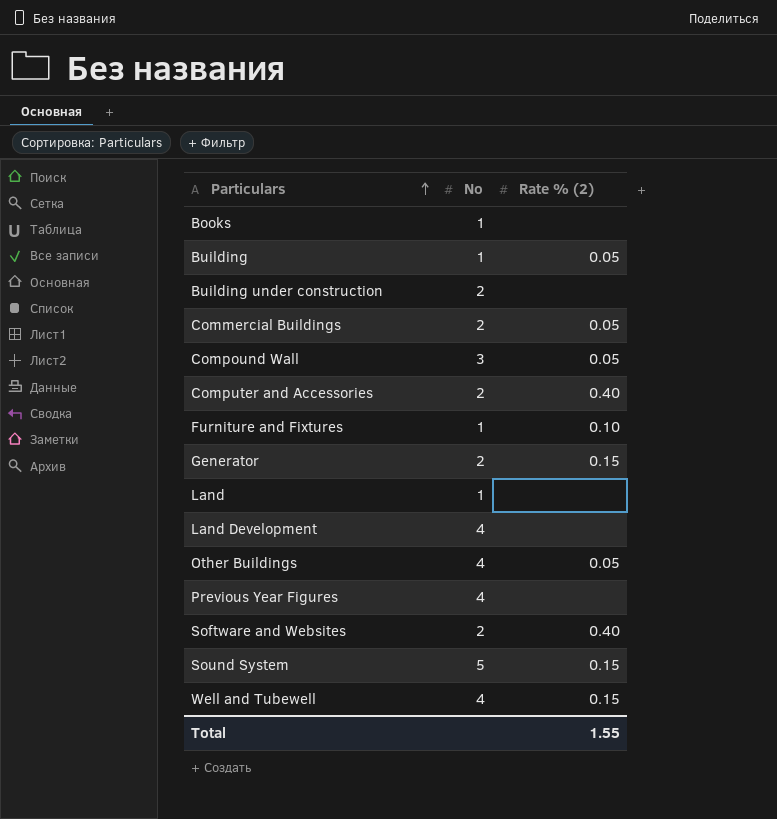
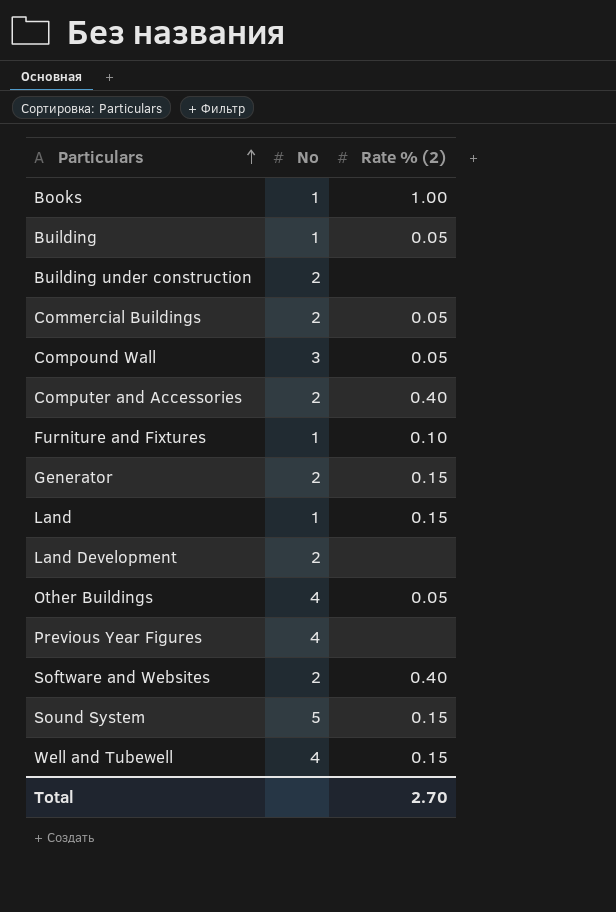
Books | Rate % (2): none -> 1.00
Land | Rate % (2): none -> 0.15
Land Development | No: 4 -> 2
Total | Rate % (2): 1.55 -> 2.70

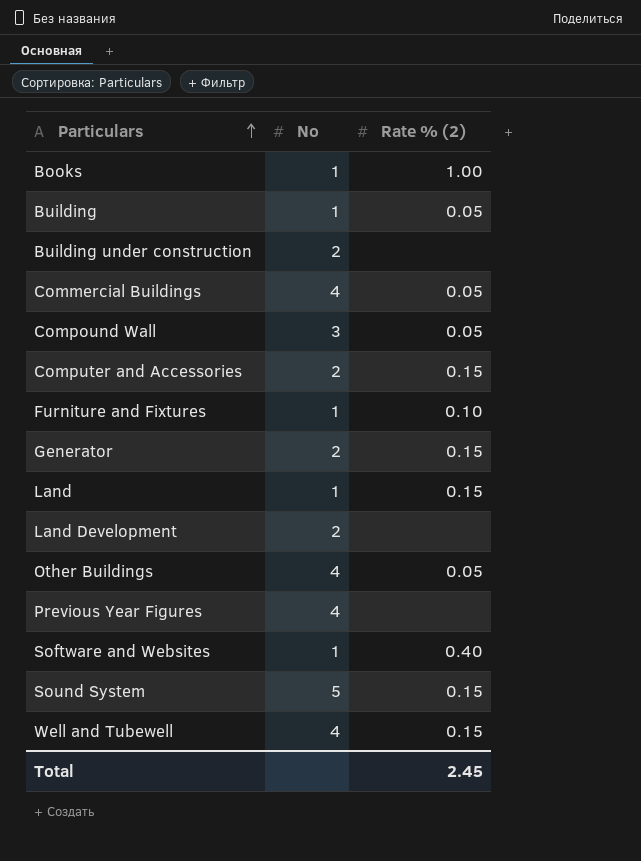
Commercial Buildings | No: 2 -> 4
Computer and Accessories | Rate % (2): 0.40 -> 0.15
Software and Websites | No: 2 -> 1
Total | Rate % (2): 2.70 -> 2.45

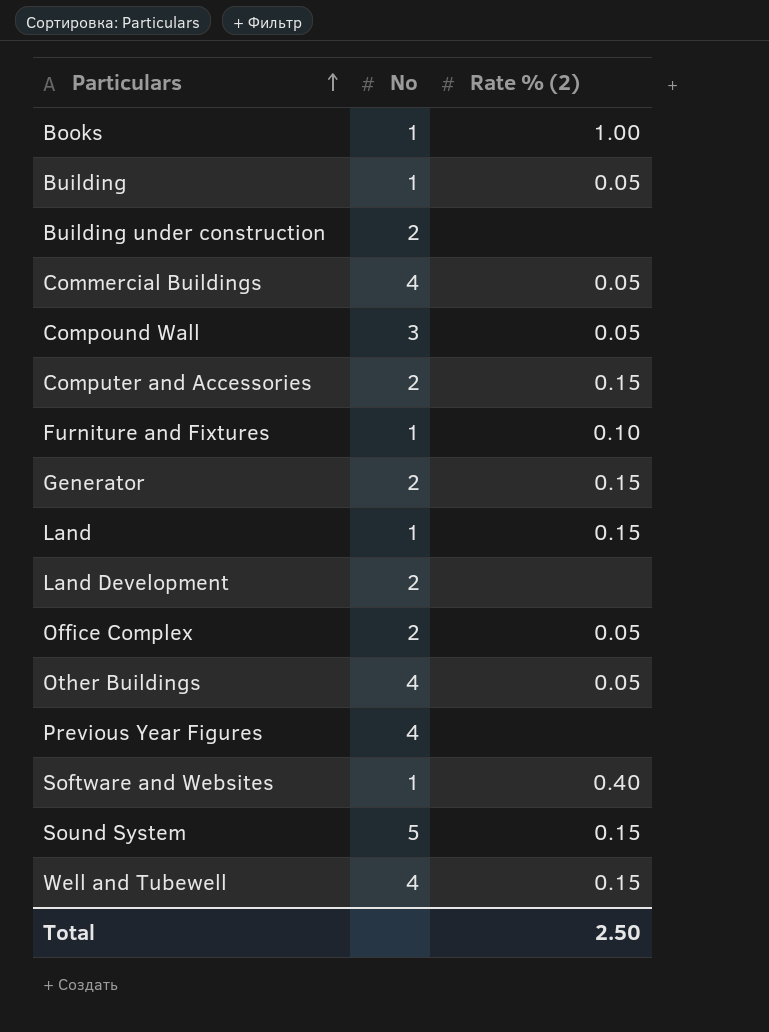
row Office Complex: none -> 2 | 0.05
Total | Rate % (2): 2.45 -> 2.50

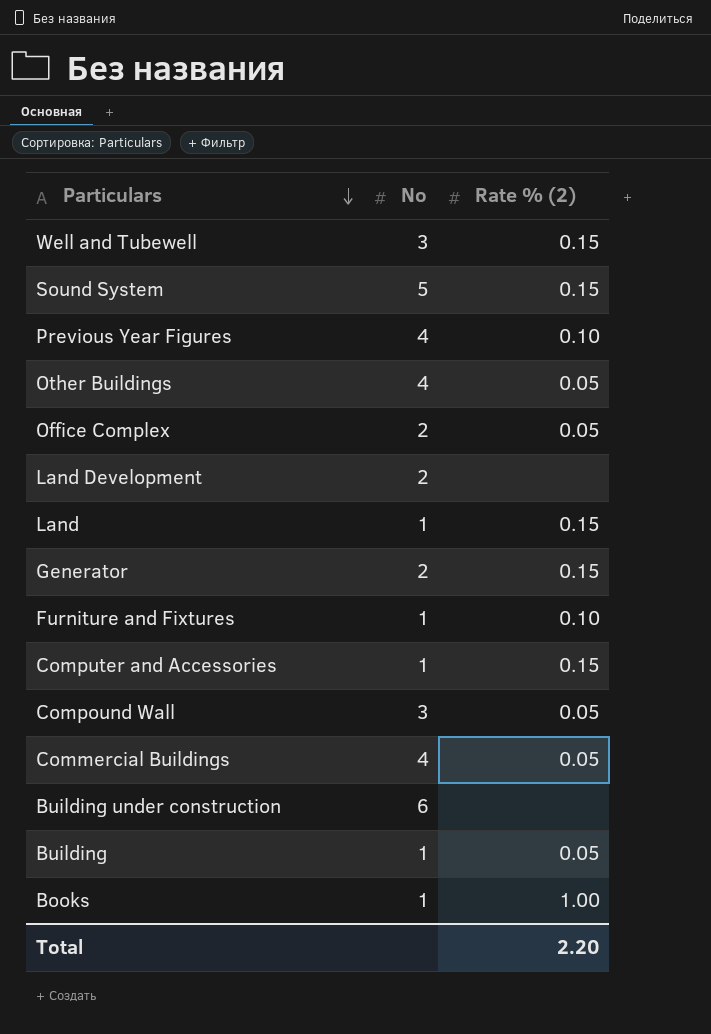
row order: Particulars ascending -> Particulars descending
row Software and Websites: 1 | 0.40 -> none
Well and Tubewell | No: 4 -> 3
Previous Year Figures | Rate % (2): none -> 0.10
Computer and Accessories | No: 2 -> 1
Building under construction | No: 2 -> 6
Total | Rate % (2): 2.50 -> 2.20

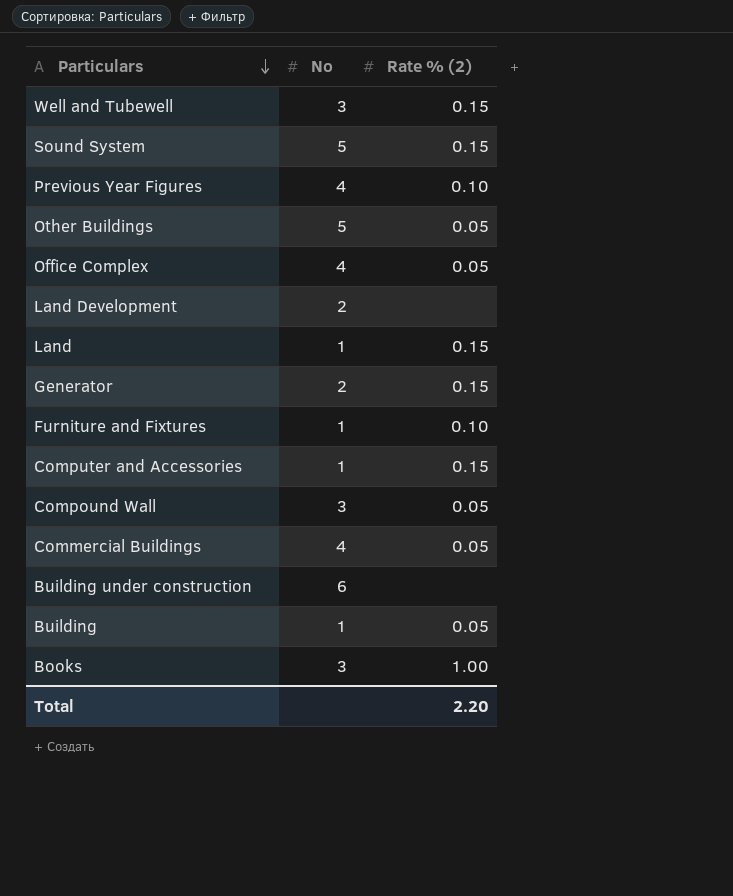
Other Buildings | No: 4 -> 5
Office Complex | No: 2 -> 4
Books | No: 1 -> 3

